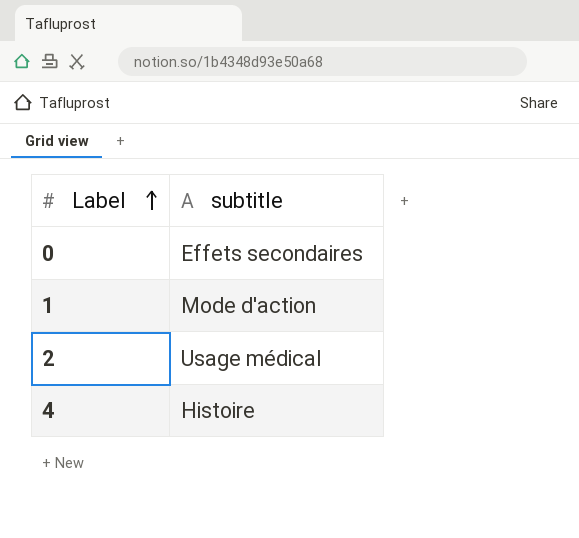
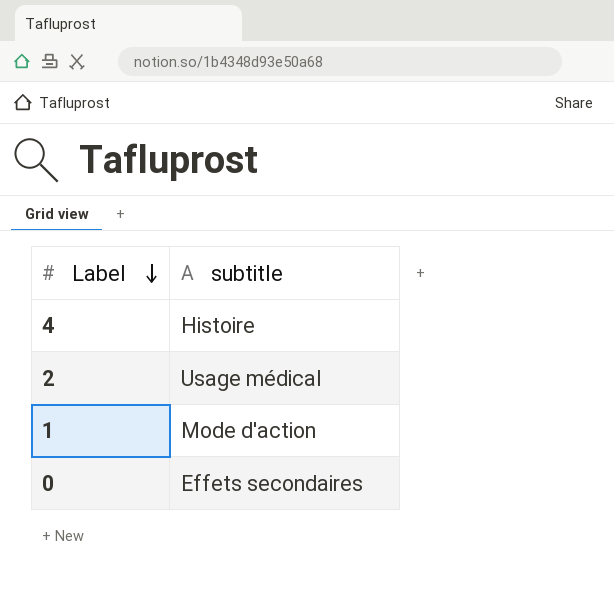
row order: Label ascending -> Label descending

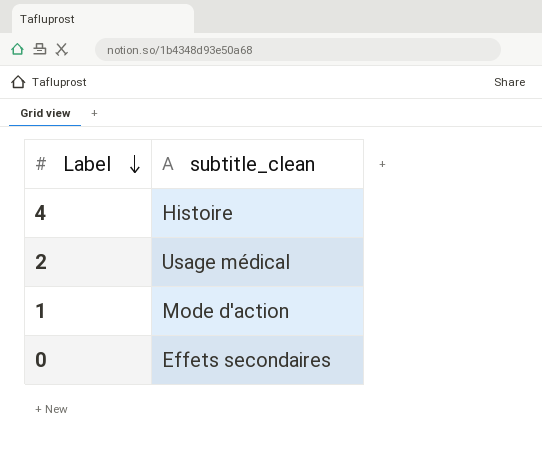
column name: subtitle -> subtitle_clean

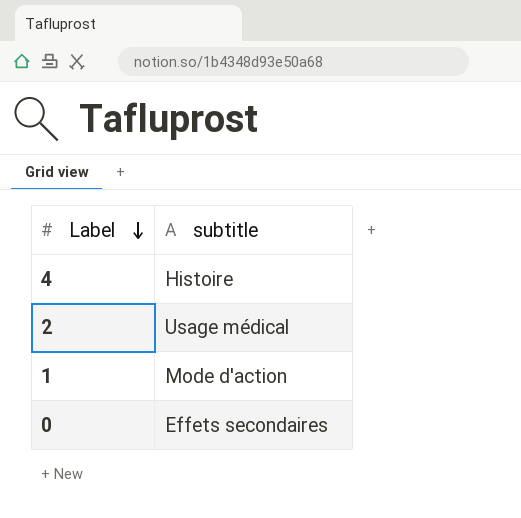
column name: subtitle_clean -> subtitle

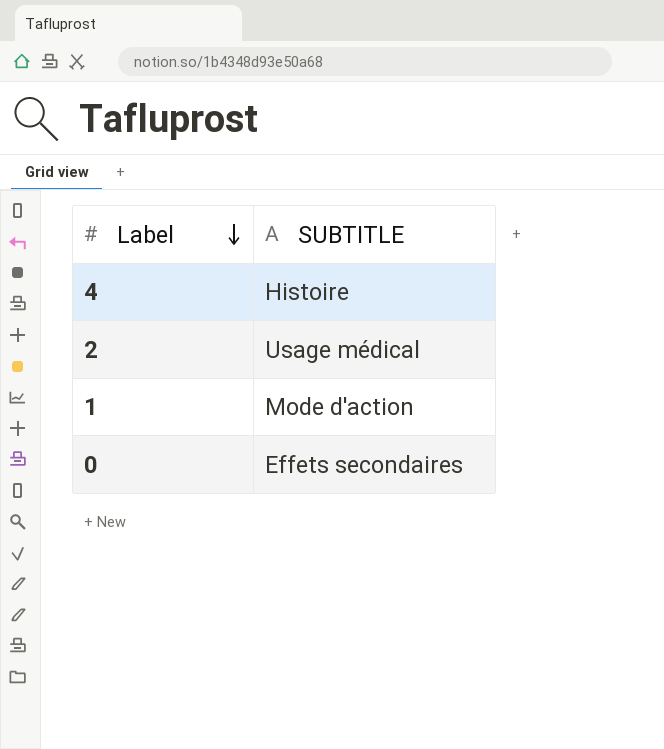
column name: subtitle -> SUBTITLE

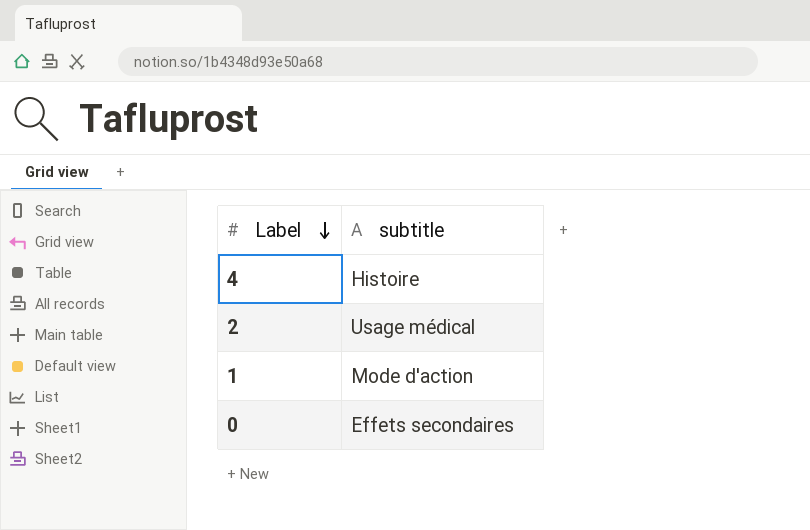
column name: SUBTITLE -> subtitle

